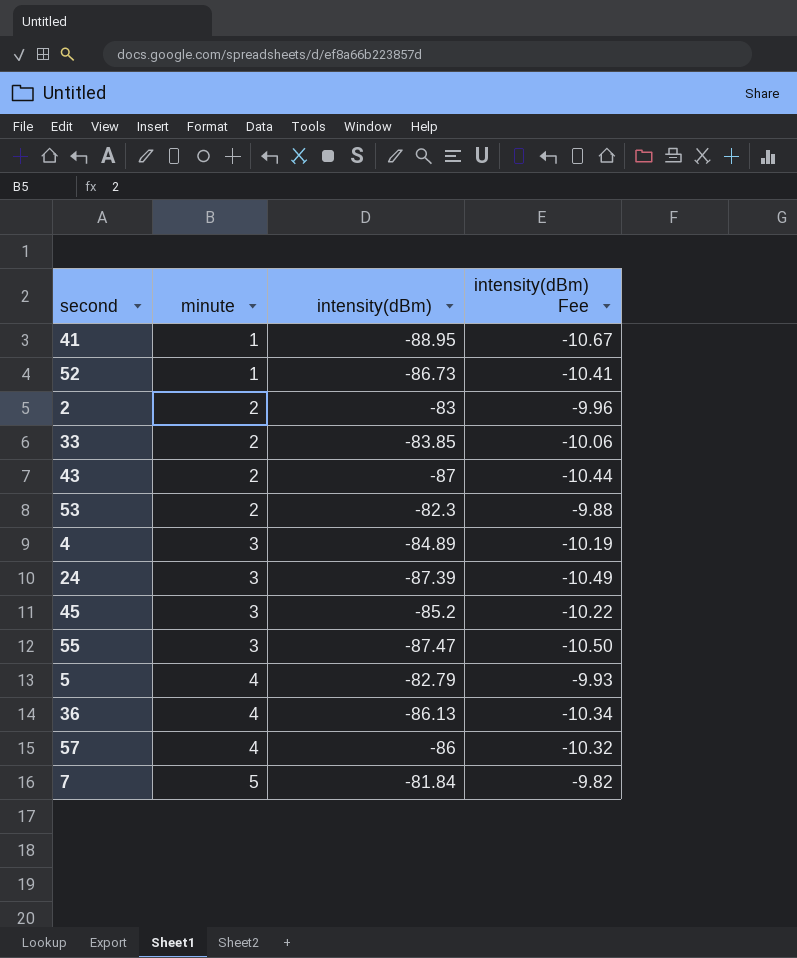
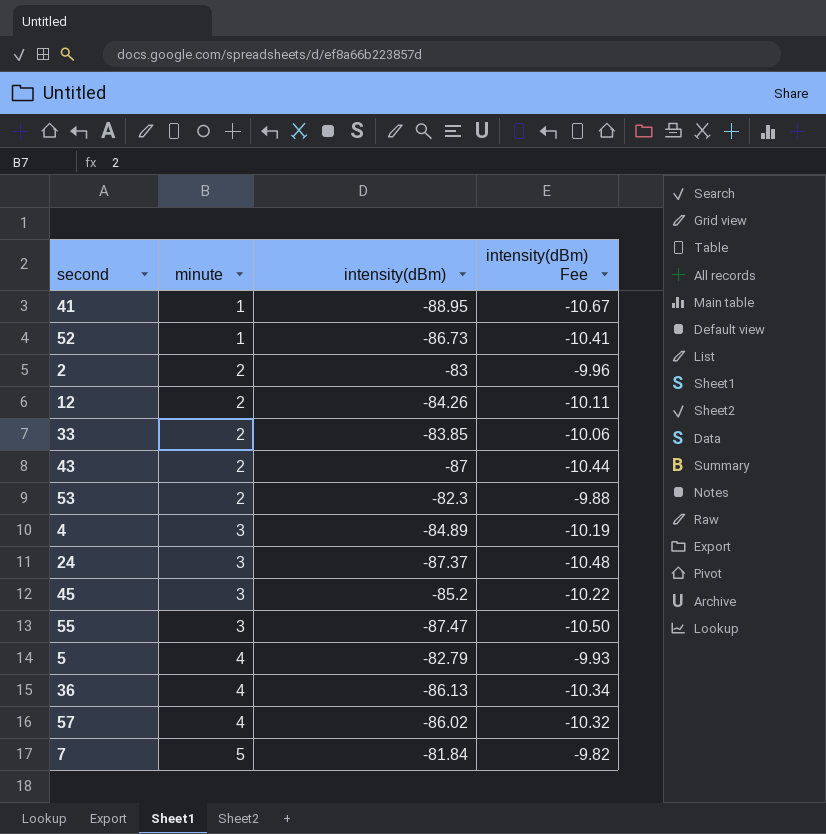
row 12: none -> 2 | -84.26 | -10.11
24 | intensity(dBm): -87.39 -> -87.37
24 | intensity(dBm) Fee: -10.49 -> -10.48
57 | intensity(dBm): -86 -> -86.02

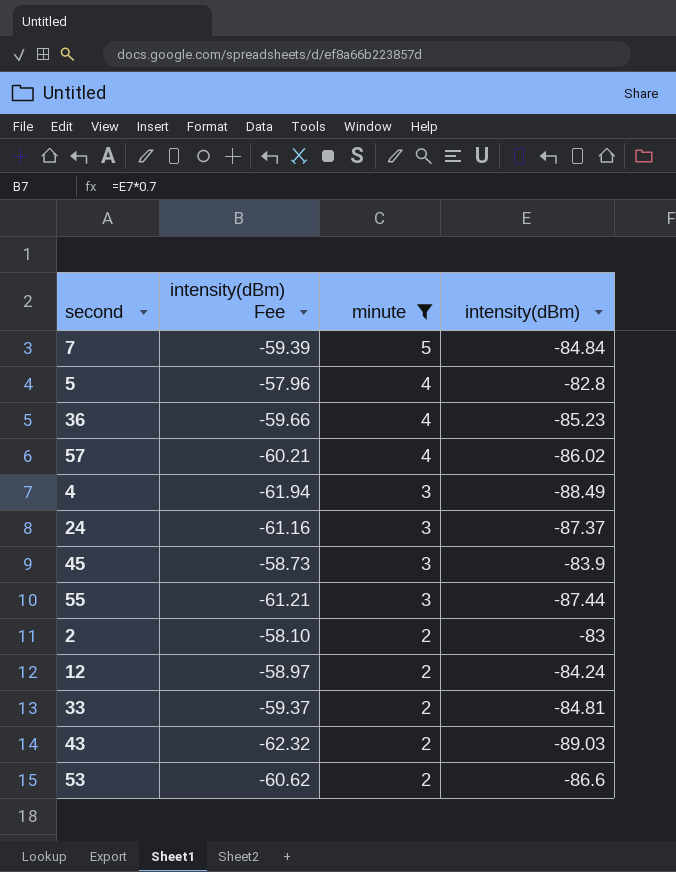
filter: none -> minute != 1
row order: minute ascending -> minute descending
column intensity(dBm) Fee | formula: [intensity(dBm)] * 0.12 -> [intensity(dBm)] * 0.7
column intensity(dBm) Fee | position: 4 -> 2
7 | intensity(dBm): -81.84 -> -84.84
5 | intensity(dBm): -82.79 -> -82.8
36 | intensity(dBm): -86.13 -> -85.23
4 | intensity(dBm): -84.89 -> -88.49
45 | intensity(dBm): -85.2 -> -83.9
55 | intensity(dBm): -87.47 -> -87.44
12 | intensity(dBm): -84.26 -> -84.24
33 | intensity(dBm): -83.85 -> -84.81
43 | intensity(dBm): -87 -> -89.03
53 | intensity(dBm): -82.3 -> -86.6

